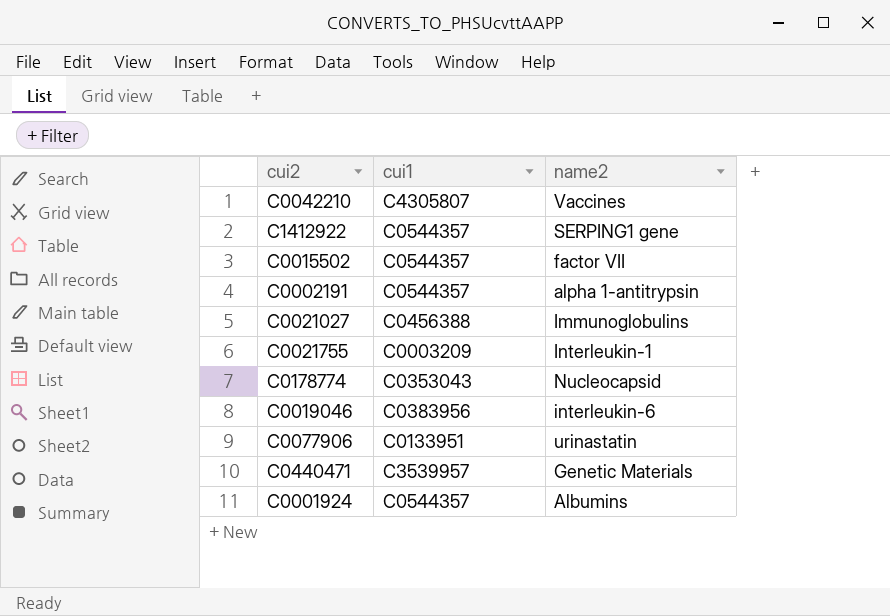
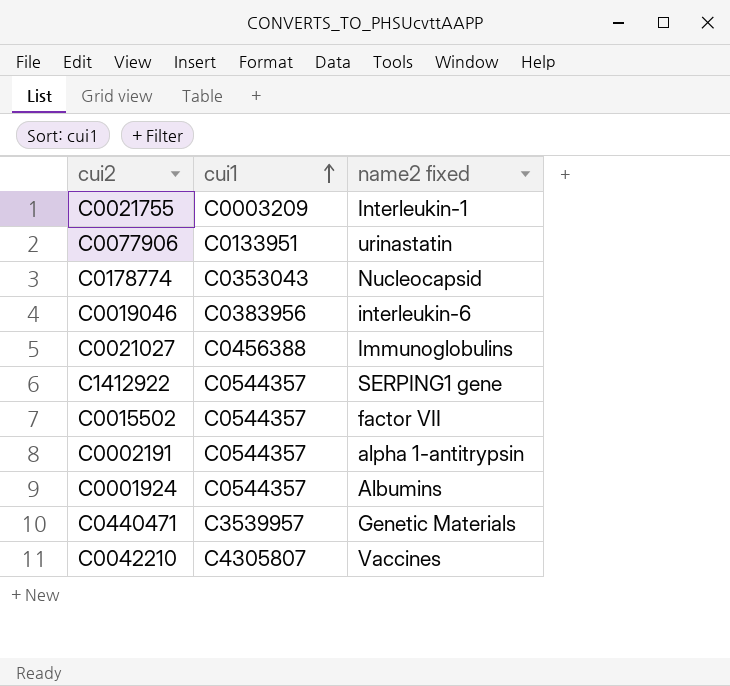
row order: none -> cui1 ascending
column name: name2 -> name2 fixed

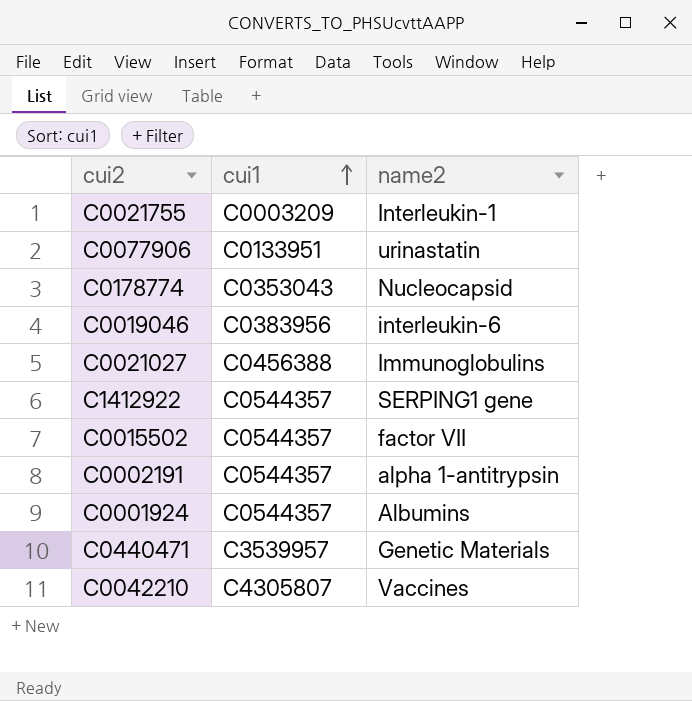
column name: name2 fixed -> name2

